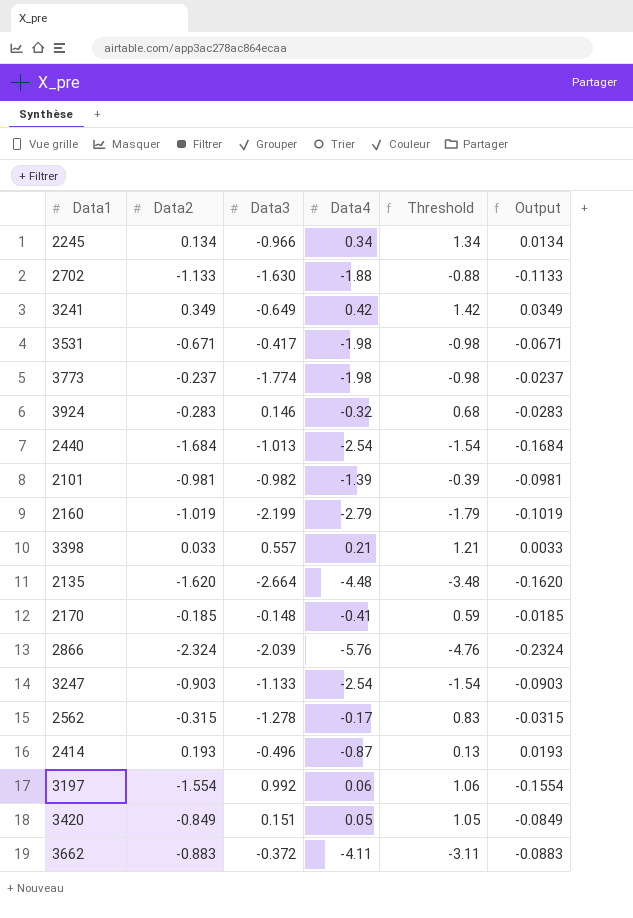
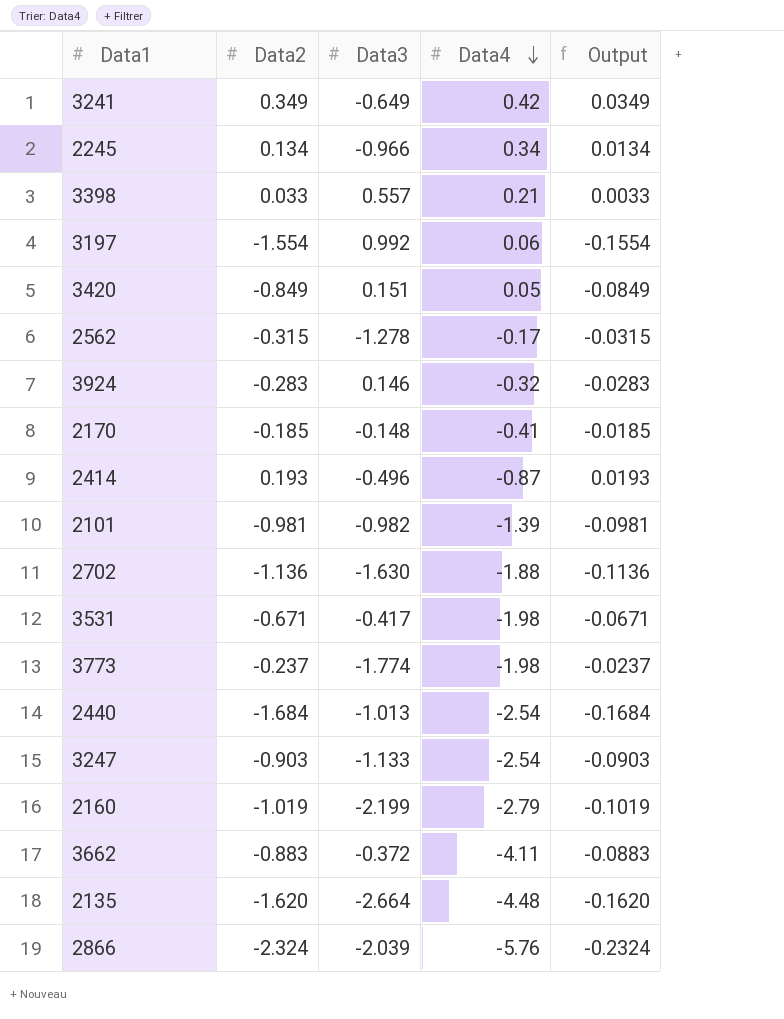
row order: none -> Data4 descending
column Threshold | formula: [Data4] + 1 -> none
2702 | Data2: -1.133 -> -1.136
2702 | Output: -0.1133 -> -0.1136

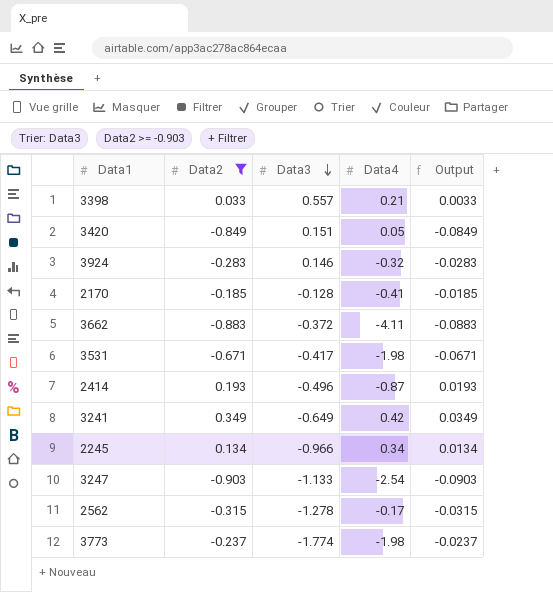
filter: none -> Data2 >= -0.903
row order: Data4 descending -> Data3 descending
2170 | Data3: -0.148 -> -0.128

